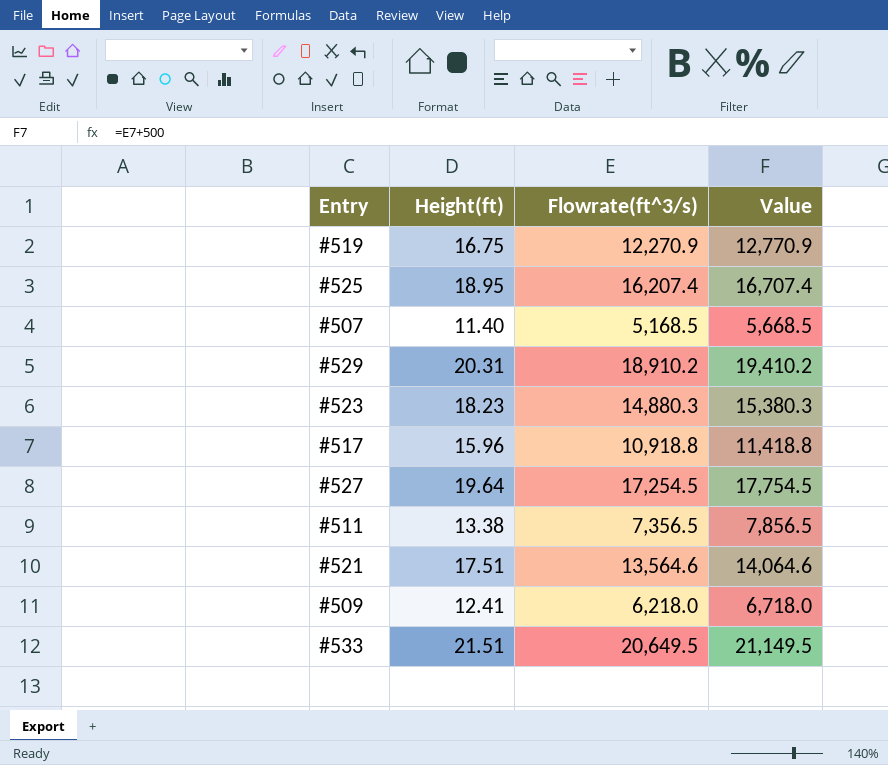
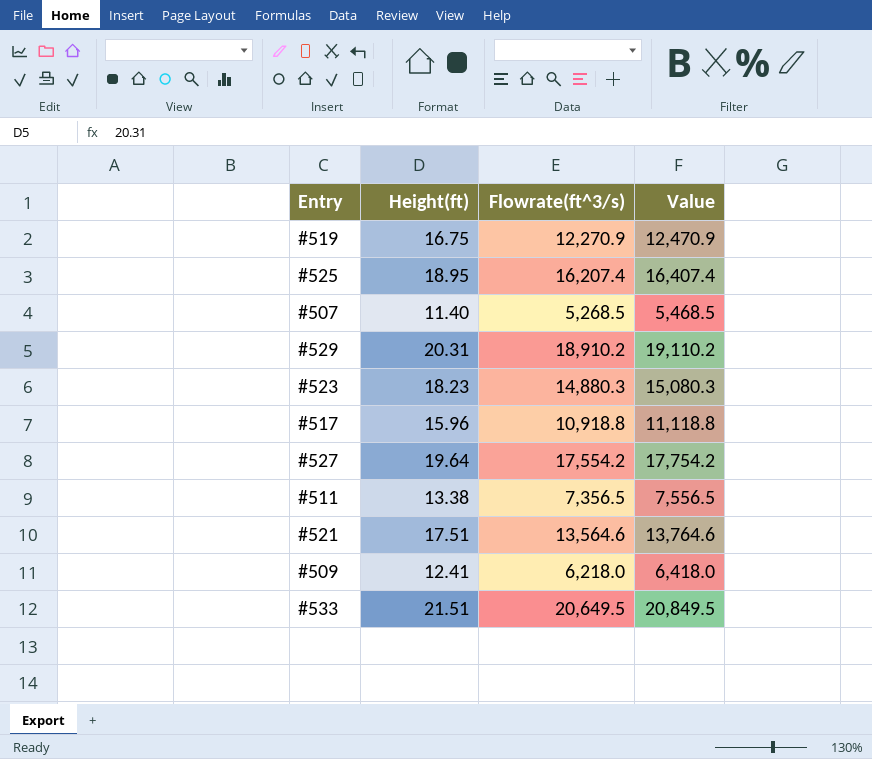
column Value | formula: [Flowrate(ft^3/s)] + 500 -> [Flowrate(ft^3/s)] + 200
#507 | Flowrate(ft^3/s): 5,168.5 -> 5,268.5
#527 | Flowrate(ft^3/s): 17,254.5 -> 17,554.2

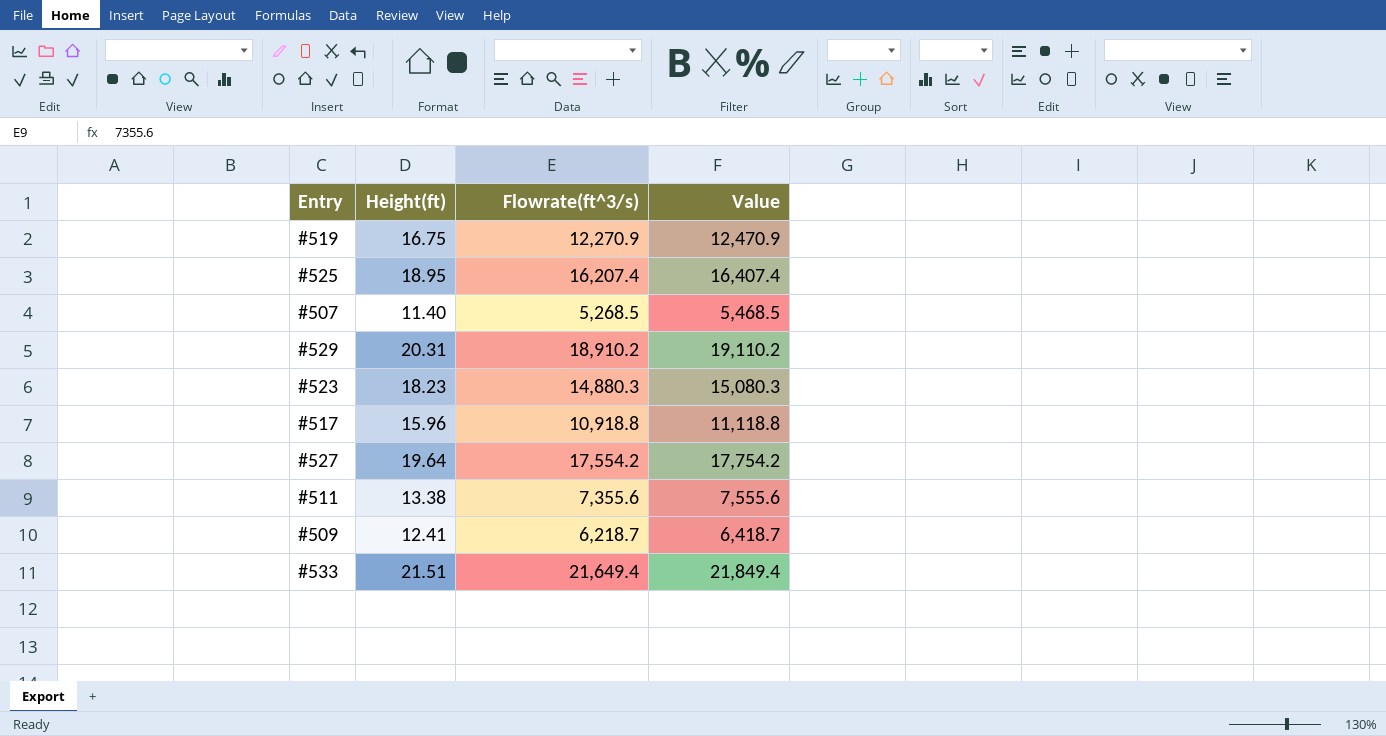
row #521: 17.51 | 13,564.6 | 13,764.6 -> none
#511 | Flowrate(ft^3/s): 7,356.5 -> 7,355.6
#511 | Value: 7,556.5 -> 7,555.6
#509 | Flowrate(ft^3/s): 6,218.0 -> 6,218.7
#509 | Value: 6,418.0 -> 6,418.7
#533 | Flowrate(ft^3/s): 20,649.5 -> 21,649.4
#533 | Value: 20,849.5 -> 21,849.4

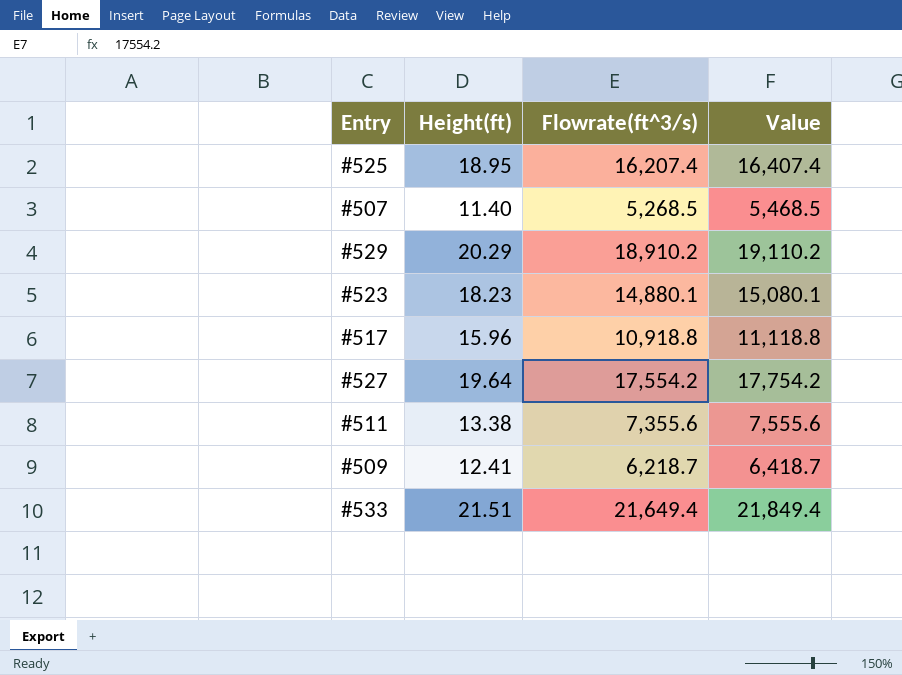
row #519: 16.75 | 12,270.9 | 12,470.9 -> none
#529 | Height(ft): 20.31 -> 20.29
#523 | Flowrate(ft^3/s): 14,880.3 -> 14,880.1
#523 | Value: 15,080.3 -> 15,080.1

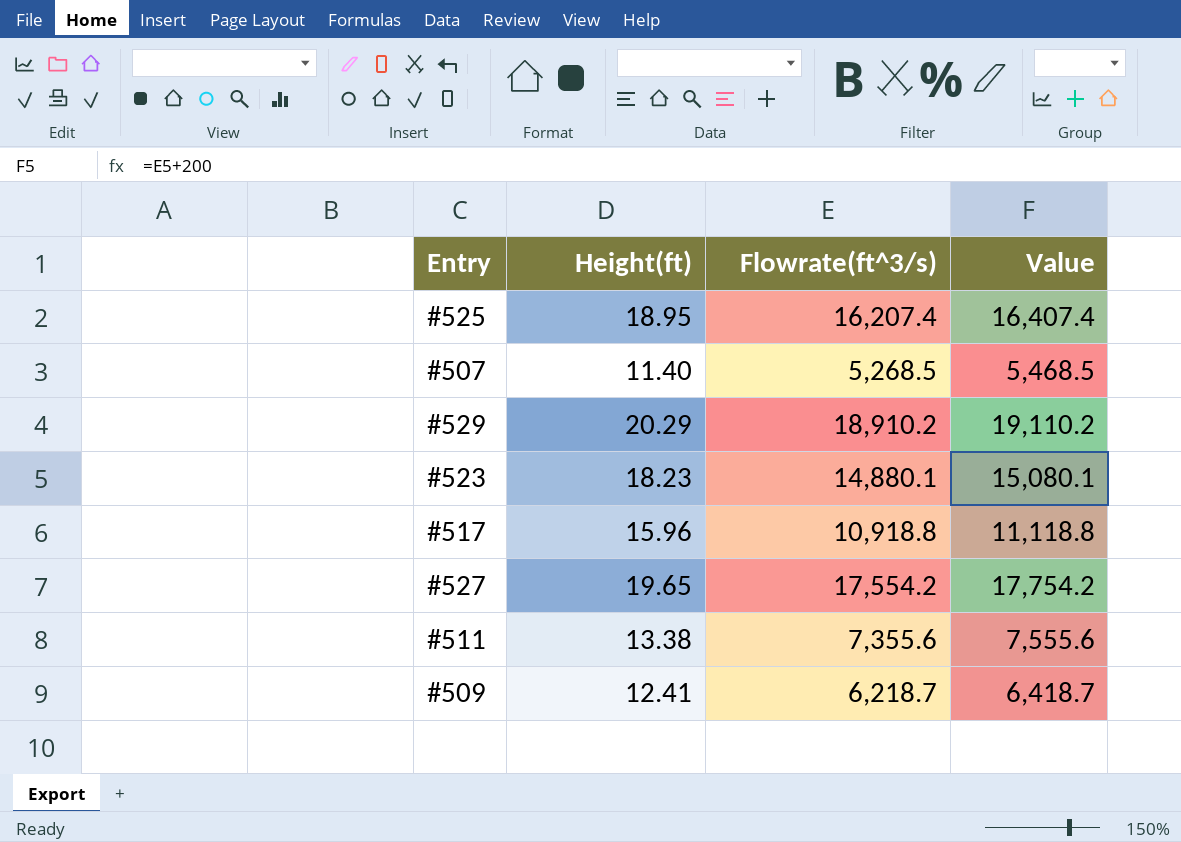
row #533: 21.51 | 21,649.4 | 21,849.4 -> none
#527 | Height(ft): 19.64 -> 19.65

